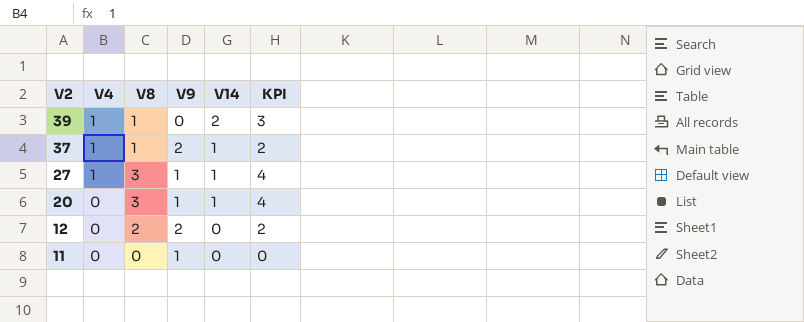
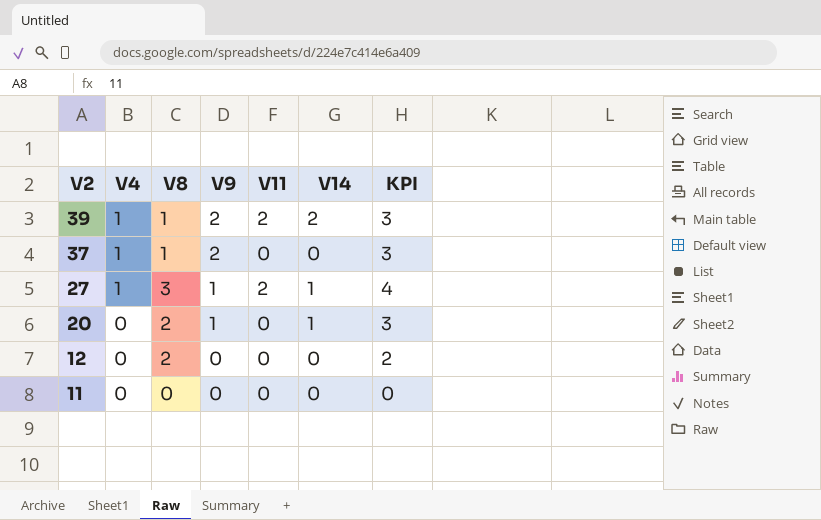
column V11 | position: none -> 5
column KPI | formula: [V8] + [V14] -> [V8] + [V9]
39 | V9: 0 -> 2
37 | V14: 1 -> 0
20 | V8: 3 -> 2
12 | V9: 2 -> 0
11 | V9: 1 -> 0

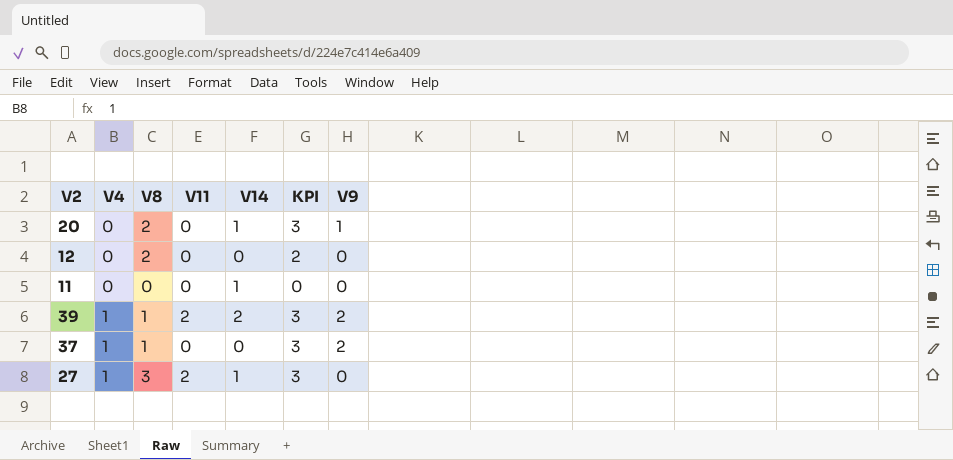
row order: V2 descending -> V4 ascending
column V9 | position: 4 -> 7
11 | V14: 0 -> 1
27 | KPI: 4 -> 3
27 | V9: 1 -> 0

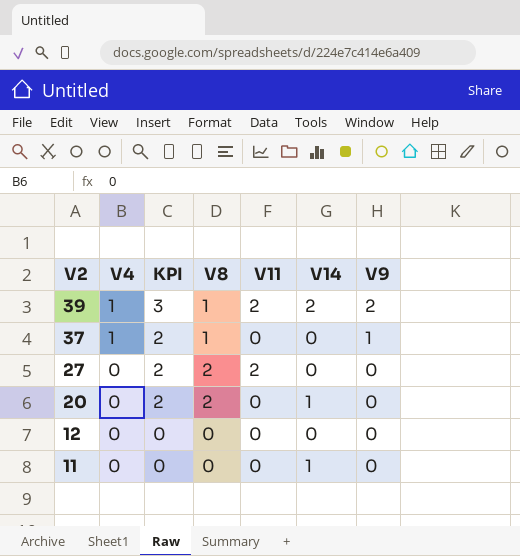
row order: V4 ascending -> V2 descending
column KPI | position: 6 -> 3
37 | KPI: 3 -> 2
37 | V9: 2 -> 1
27 | V4: 1 -> 0
27 | KPI: 3 -> 2
27 | V8: 3 -> 2
27 | V14: 1 -> 0
20 | KPI: 3 -> 2
20 | V9: 1 -> 0
12 | KPI: 2 -> 0
12 | V8: 2 -> 0

